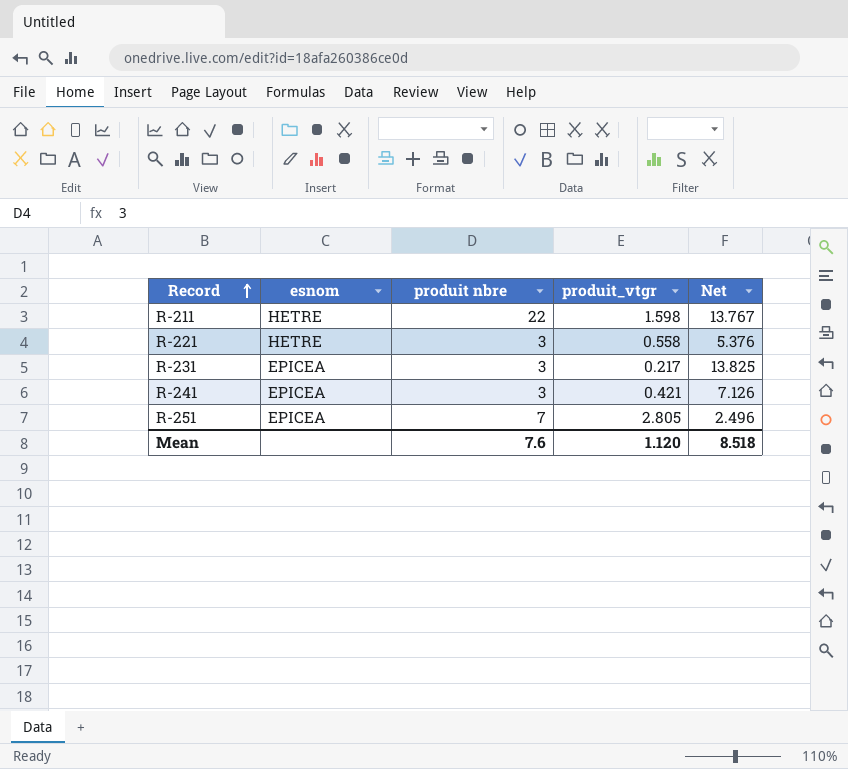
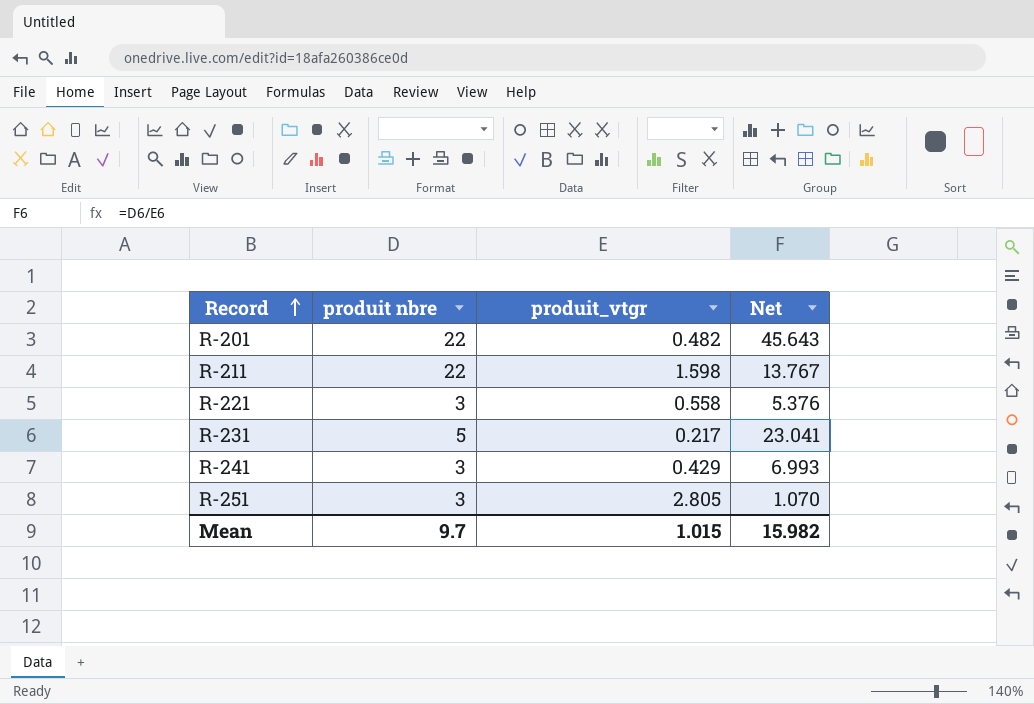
column esnom | position: 2 -> none
row R-201: none -> 22 | 0.482 | 45.643
R-231 | produit nbre: 3 -> 5
R-231 | Net: 13.825 -> 23.041
R-241 | produit_vtgr: 0.421 -> 0.429
R-241 | Net: 7.126 -> 6.993
R-251 | produit nbre: 7 -> 3
R-251 | Net: 2.496 -> 1.070
Mean | produit nbre: 7.6 -> 9.7
Mean | produit_vtgr: 1.120 -> 1.015
Mean | Net: 8.518 -> 15.982

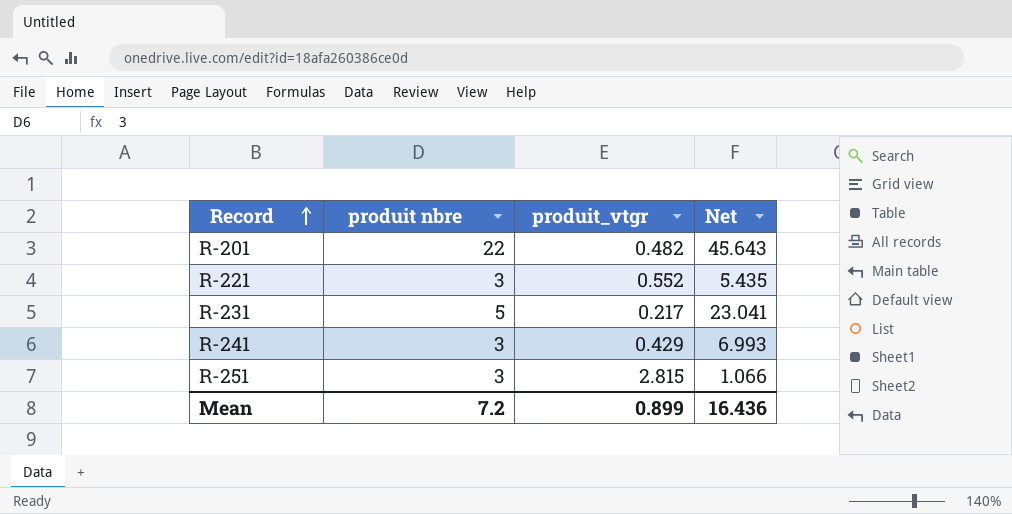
row R-211: 22 | 1.598 | 13.767 -> none
R-221 | produit_vtgr: 0.558 -> 0.552
R-221 | Net: 5.376 -> 5.435
R-251 | produit_vtgr: 2.805 -> 2.815
R-251 | Net: 1.070 -> 1.066
Mean | produit nbre: 9.7 -> 7.2
Mean | produit_vtgr: 1.015 -> 0.899
Mean | Net: 15.982 -> 16.436

